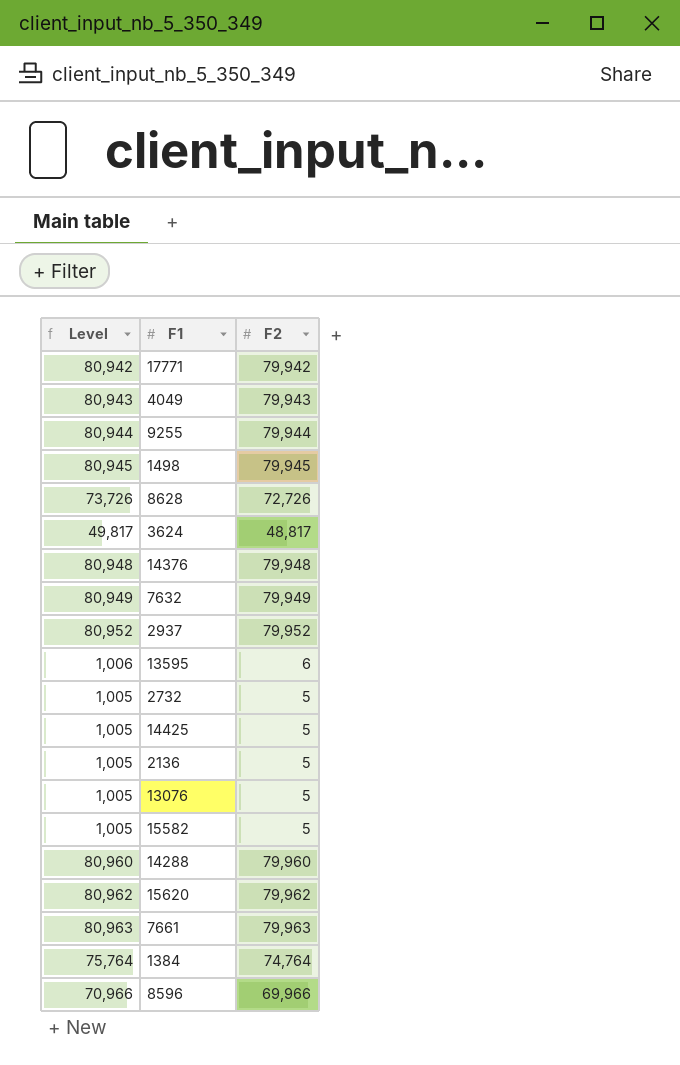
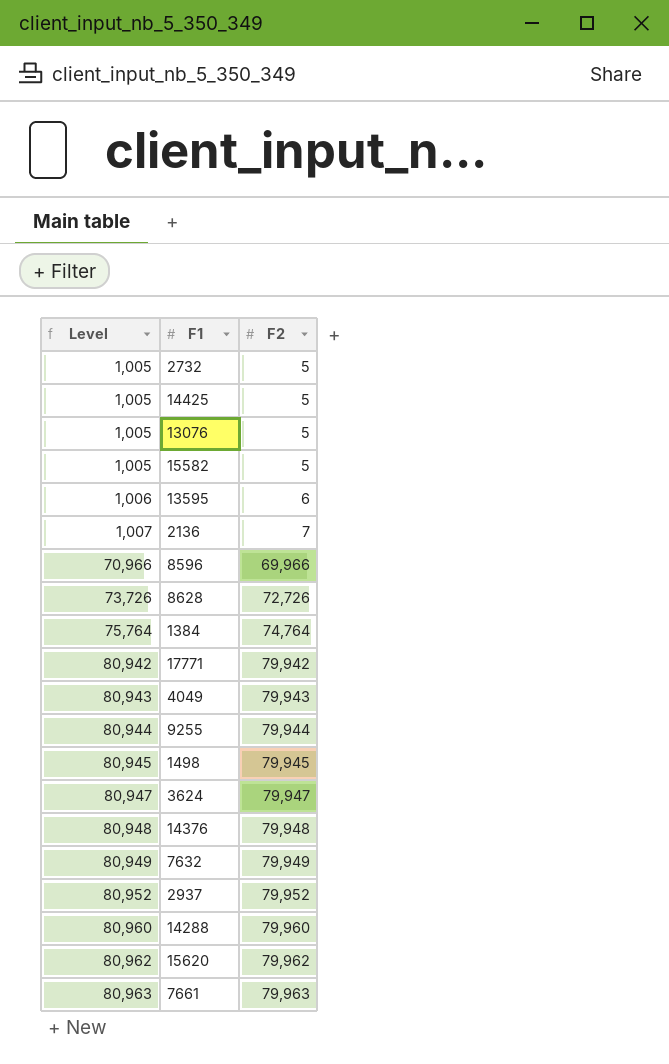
row order: none -> Level ascending
2136 | Level: 1,005 -> 1,007
2136 | F2: 5 -> 7
3624 | Level: 49,817 -> 80,947
3624 | F2: 48,817 -> 79,947

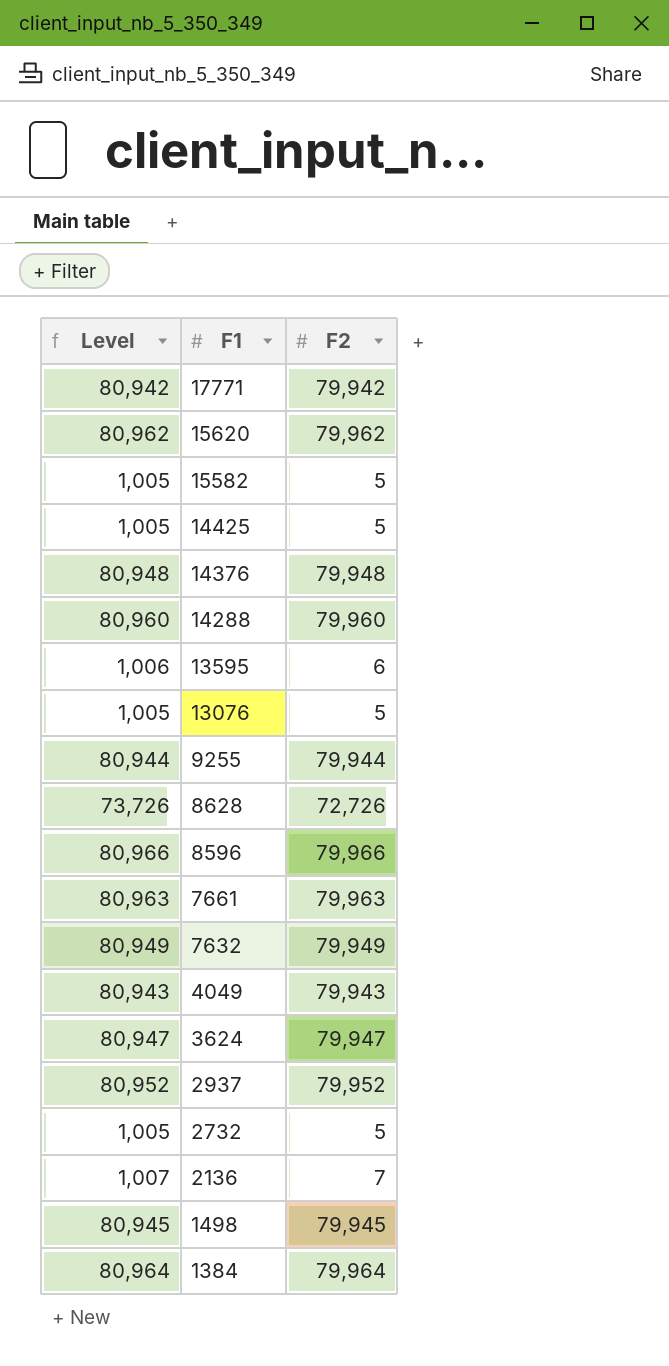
row order: Level ascending -> F1 descending
8596 | Level: 70,966 -> 80,966
8596 | F2: 69,966 -> 79,966
1384 | Level: 75,764 -> 80,964
1384 | F2: 74,764 -> 79,964

